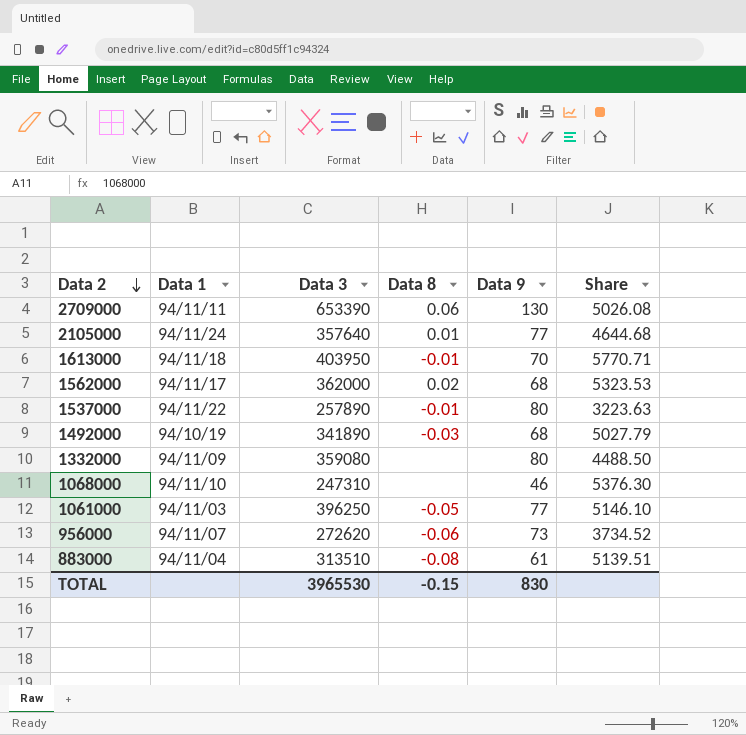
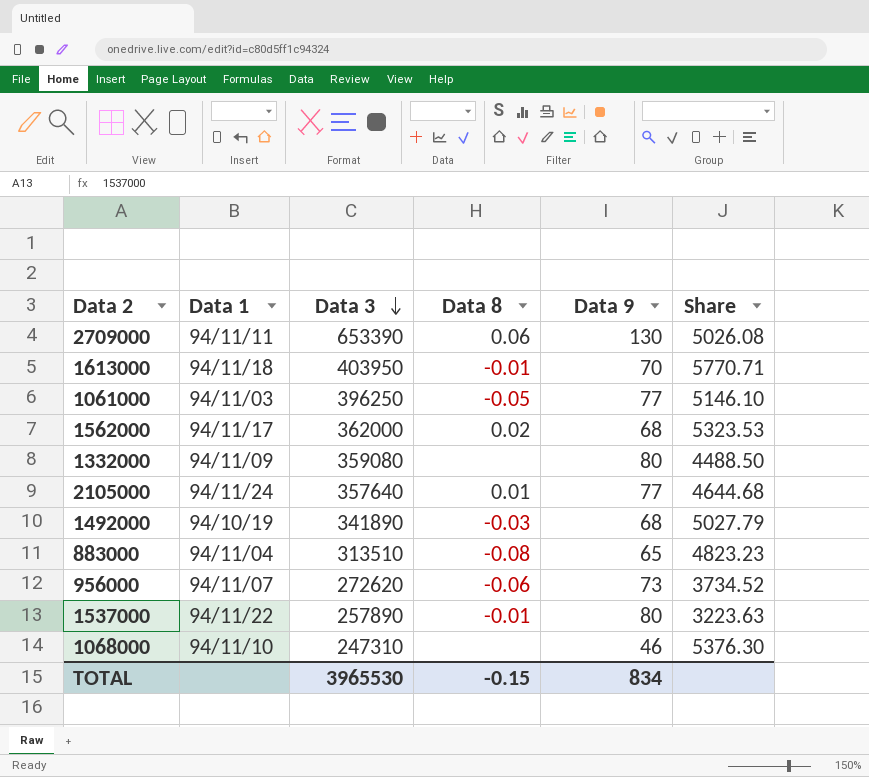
row order: Data 2 descending -> Data 3 descending
883000 | Data 9: 61 -> 65
883000 | Share: 5139.51 -> 4823.23
TOTAL | Data 9: 830 -> 834

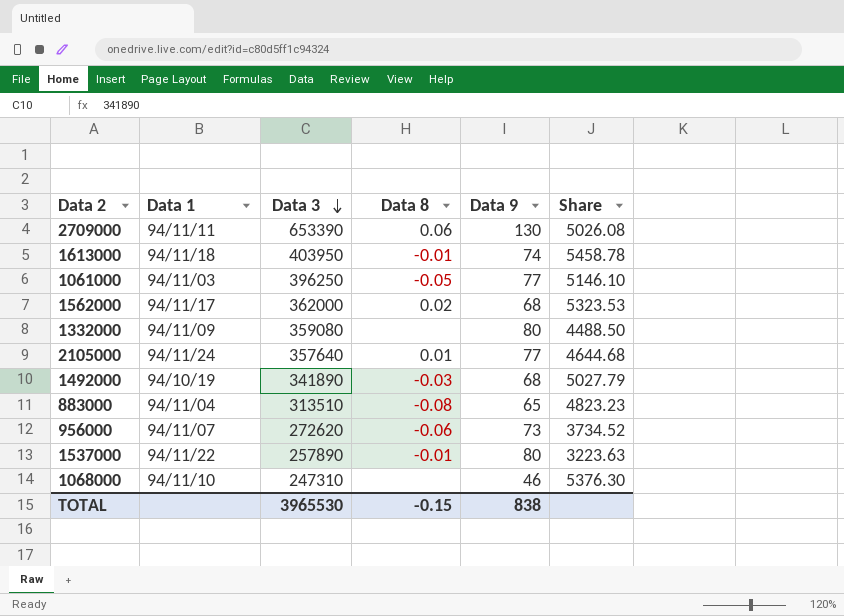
1613000 | Data 9: 70 -> 74
1613000 | Share: 5770.71 -> 5458.78
TOTAL | Data 9: 834 -> 838

